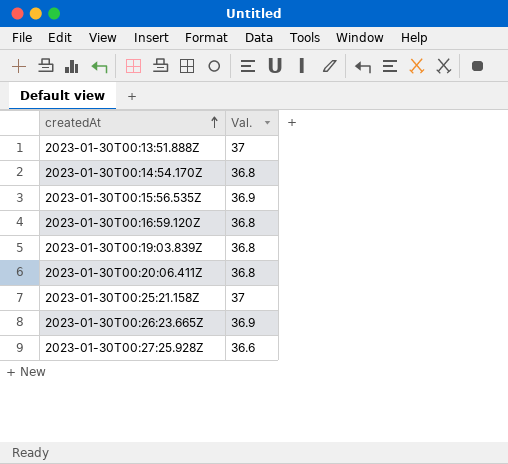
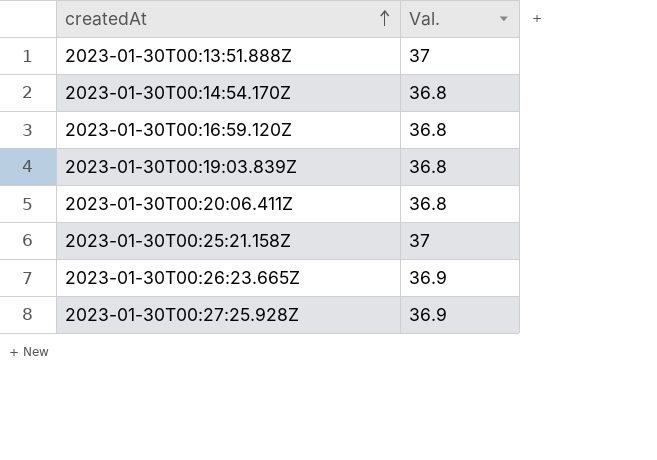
row 2023-01-30T00:15:56.535Z: 36.9 -> none
2023-01-30T00:27:25.928Z | Val.: 36.6 -> 36.9

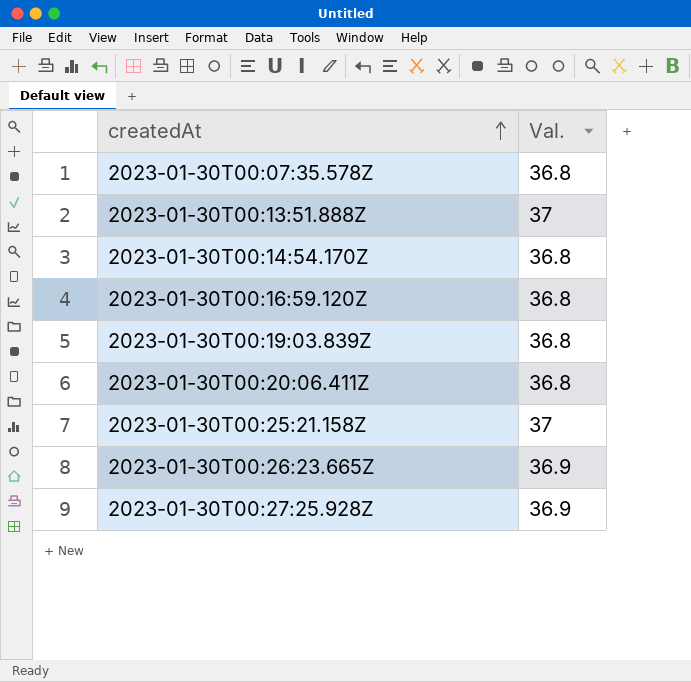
row 2023-01-30T00:07:35.578Z: none -> 36.8

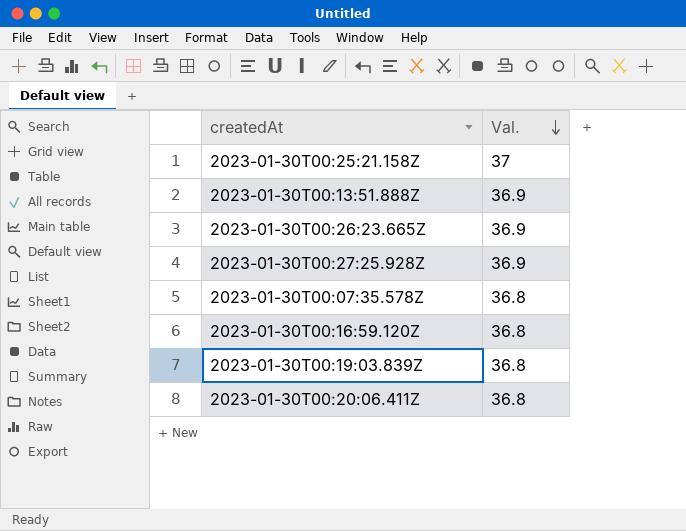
row order: createdAt ascending -> Val. descending
row 2023-01-30T00:14:54.170Z: 36.8 -> none
2023-01-30T00:13:51.888Z | Val.: 37 -> 36.9

